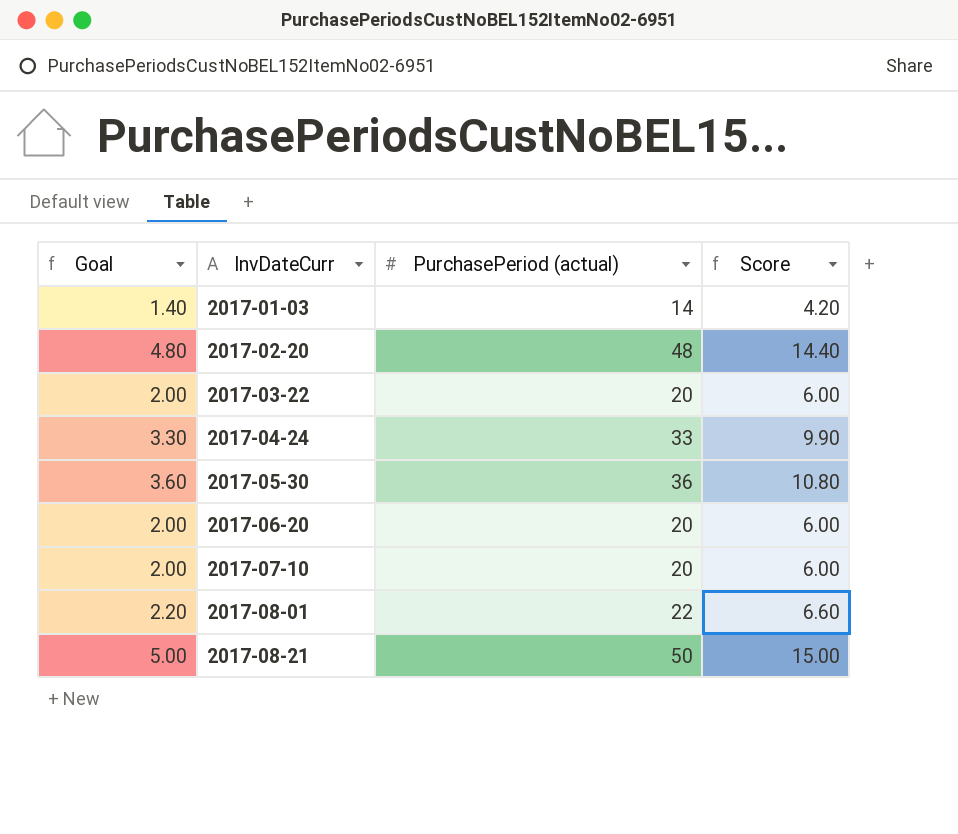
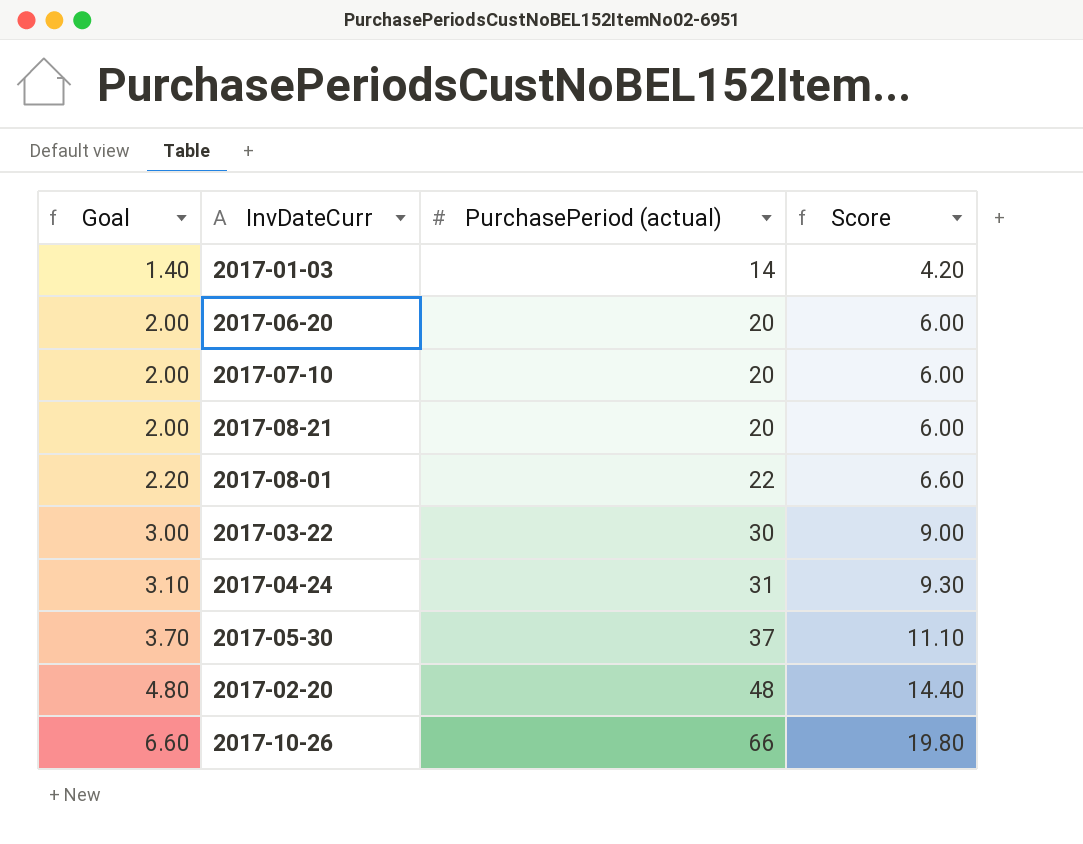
row order: InvDateCurr ascending -> Goal ascending
2017-08-21 | Goal: 5.00 -> 2.00
2017-08-21 | PurchasePeriod (actual): 50 -> 20
2017-08-21 | Score: 15.00 -> 6.00
2017-03-22 | Goal: 2.00 -> 3.00
2017-03-22 | PurchasePeriod (actual): 20 -> 30
2017-03-22 | Score: 6.00 -> 9.00
2017-04-24 | Goal: 3.30 -> 3.10
2017-04-24 | PurchasePeriod (actual): 33 -> 31
2017-04-24 | Score: 9.90 -> 9.30
2017-05-30 | Goal: 3.60 -> 3.70
2017-05-30 | PurchasePeriod (actual): 36 -> 37
2017-05-30 | Score: 10.80 -> 11.10
row 2017-10-26: none -> 6.60 | 66 | 19.80

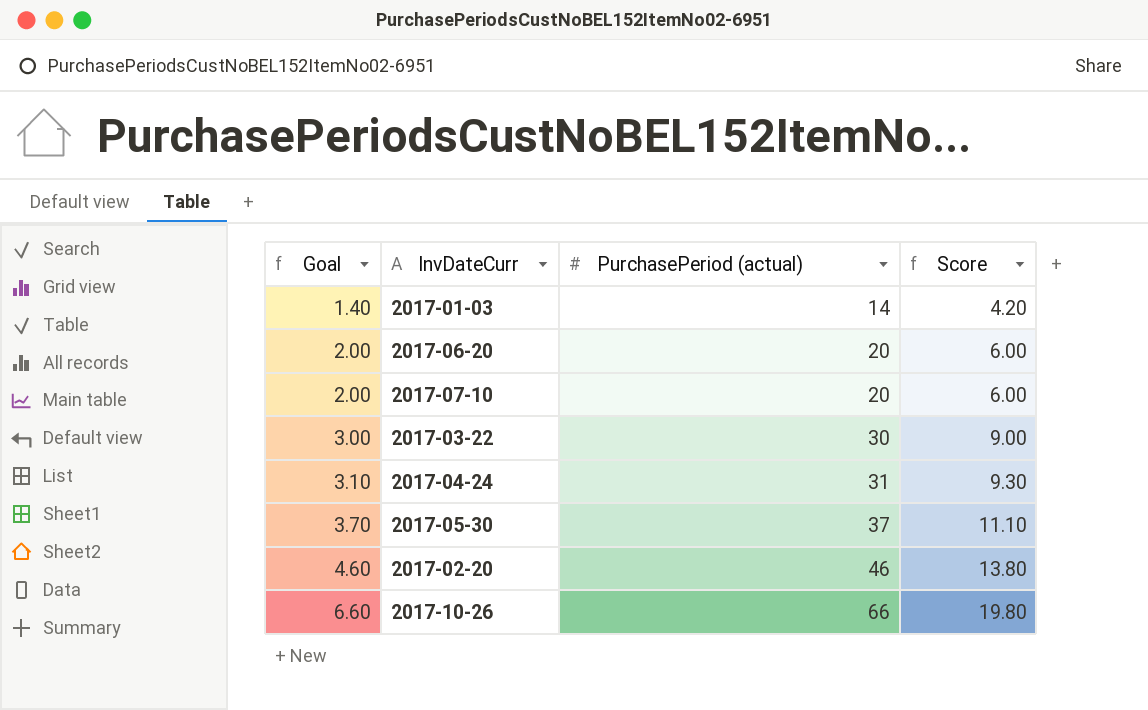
row 2017-08-21: 2.00 | 20 | 6.00 -> none
row 2017-08-01: 2.20 | 22 | 6.60 -> none
2017-02-20 | Goal: 4.80 -> 4.60
2017-02-20 | PurchasePeriod (actual): 48 -> 46
2017-02-20 | Score: 14.40 -> 13.80

